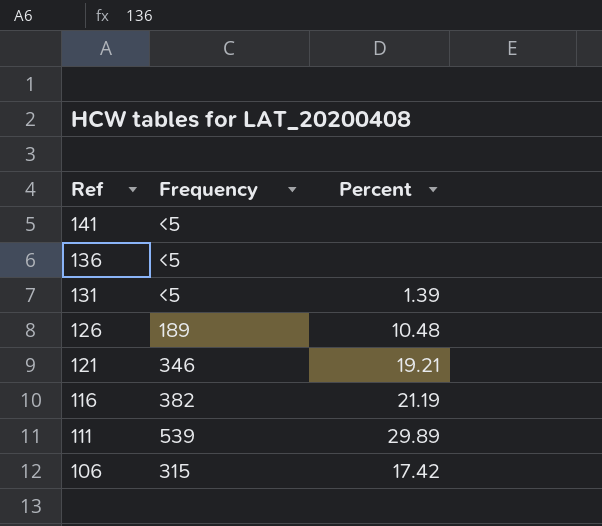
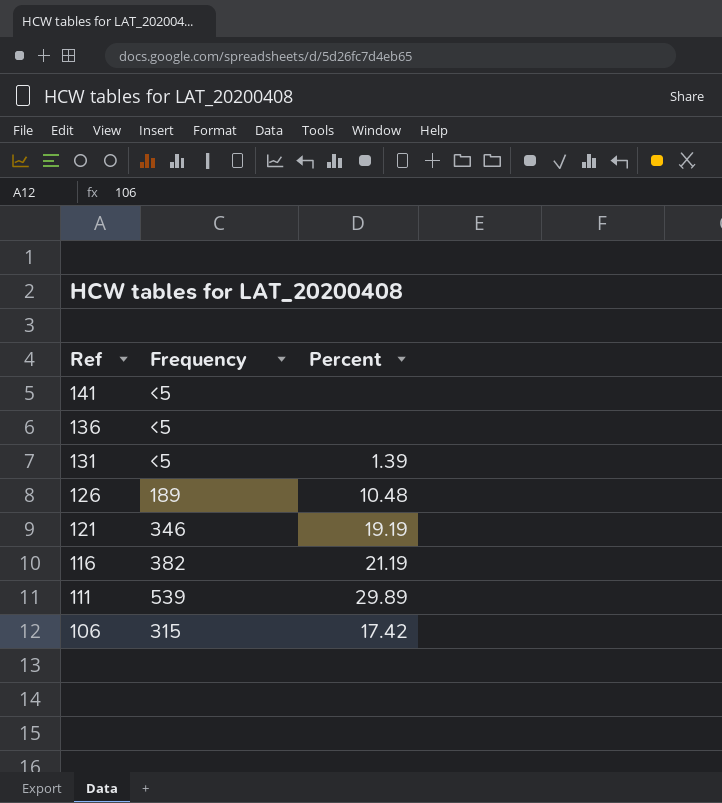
121 | Percent: 19.21 -> 19.19

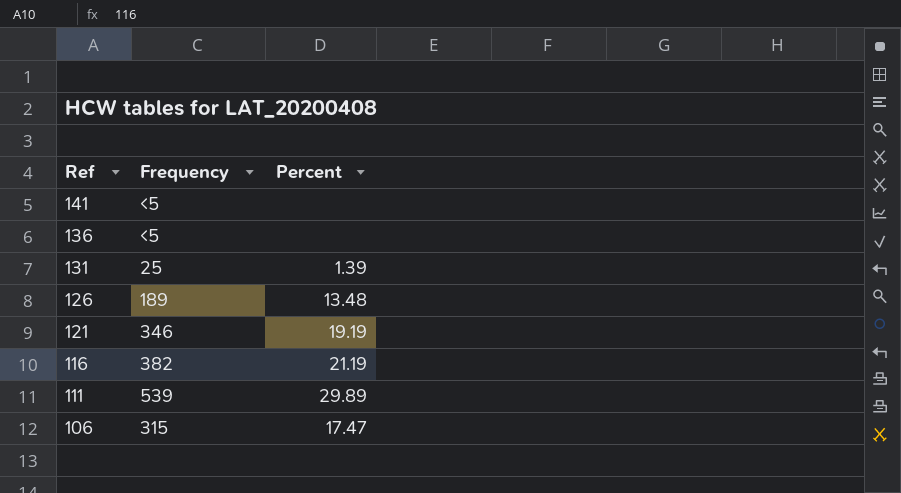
131 | Frequency: <5 -> 25
126 | Percent: 10.48 -> 13.48
106 | Percent: 17.42 -> 17.47

